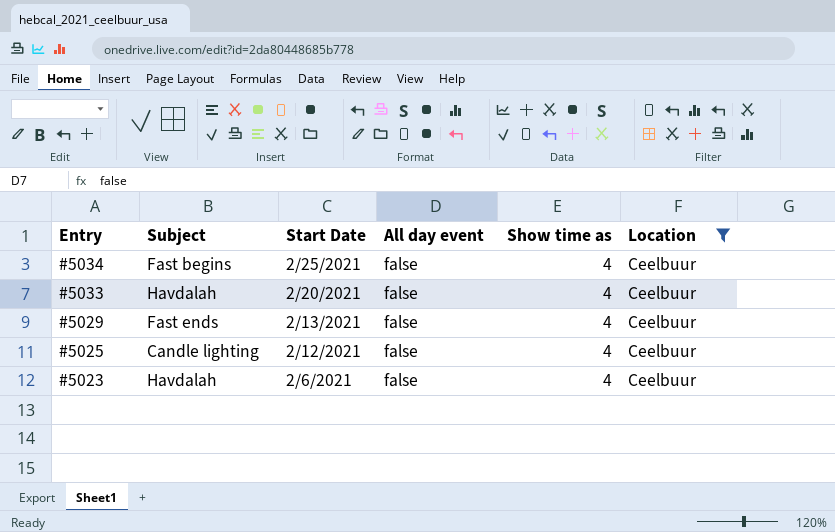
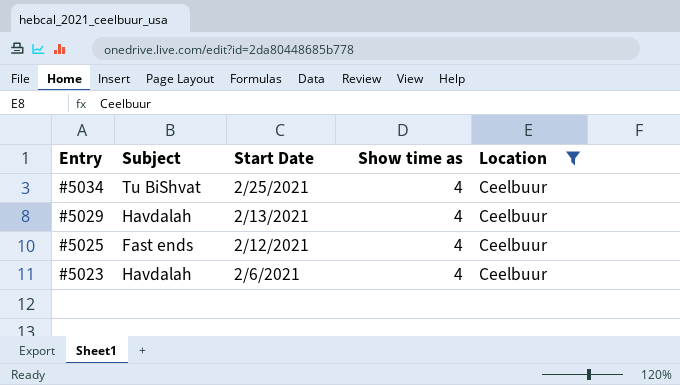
column All day event | position: 4 -> none
row #5033: Havdalah | 2/20/2021 | false | 4 | Ceelbuur -> none
#5034 | Subject: Fast begins -> Tu BiShvat
#5029 | Subject: Fast ends -> Havdalah
#5025 | Subject: Candle lighting -> Fast ends

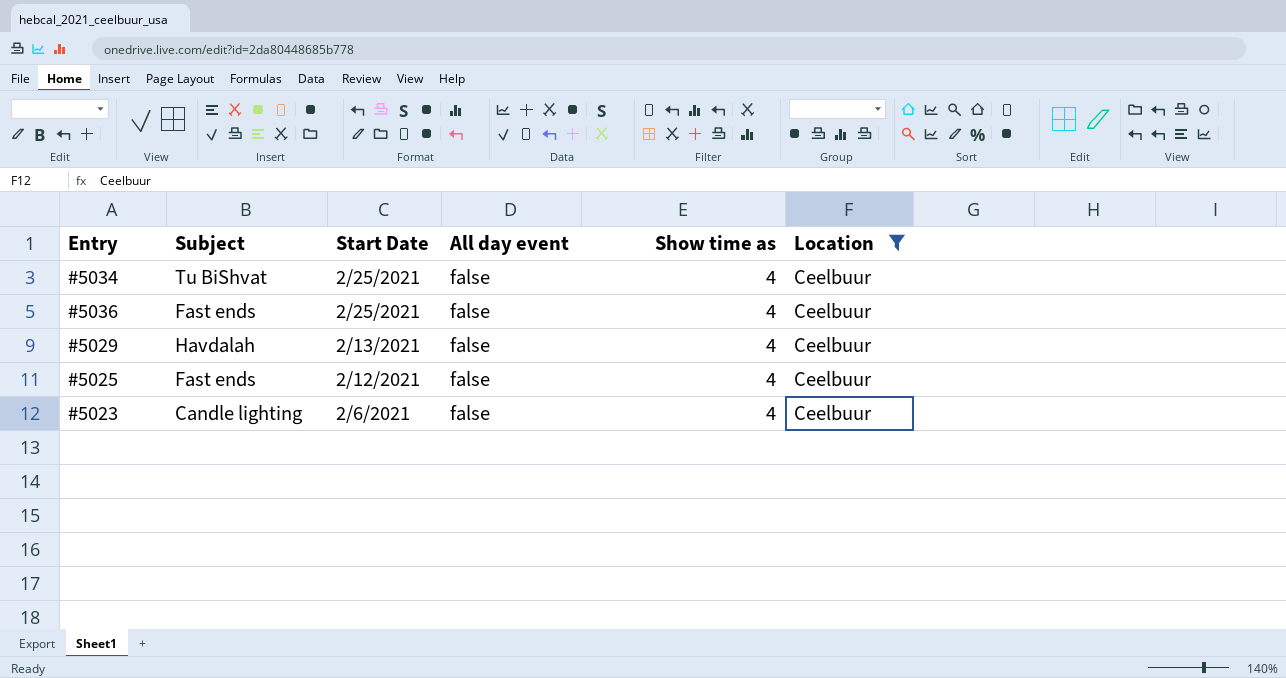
column All day event | position: none -> 4
row #5036: none -> Fast ends | 2/25/2021 | false | 4 | Ceelbuur
#5023 | Subject: Havdalah -> Candle lighting

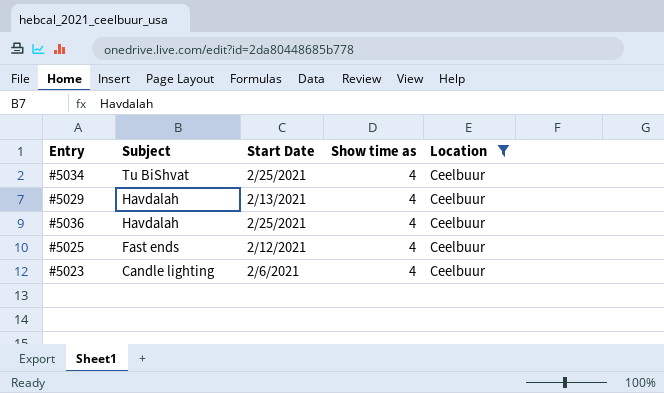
row order: Start Date descending -> Subject descending
column All day event | position: 4 -> none
#5036 | Subject: Fast ends -> Havdalah

